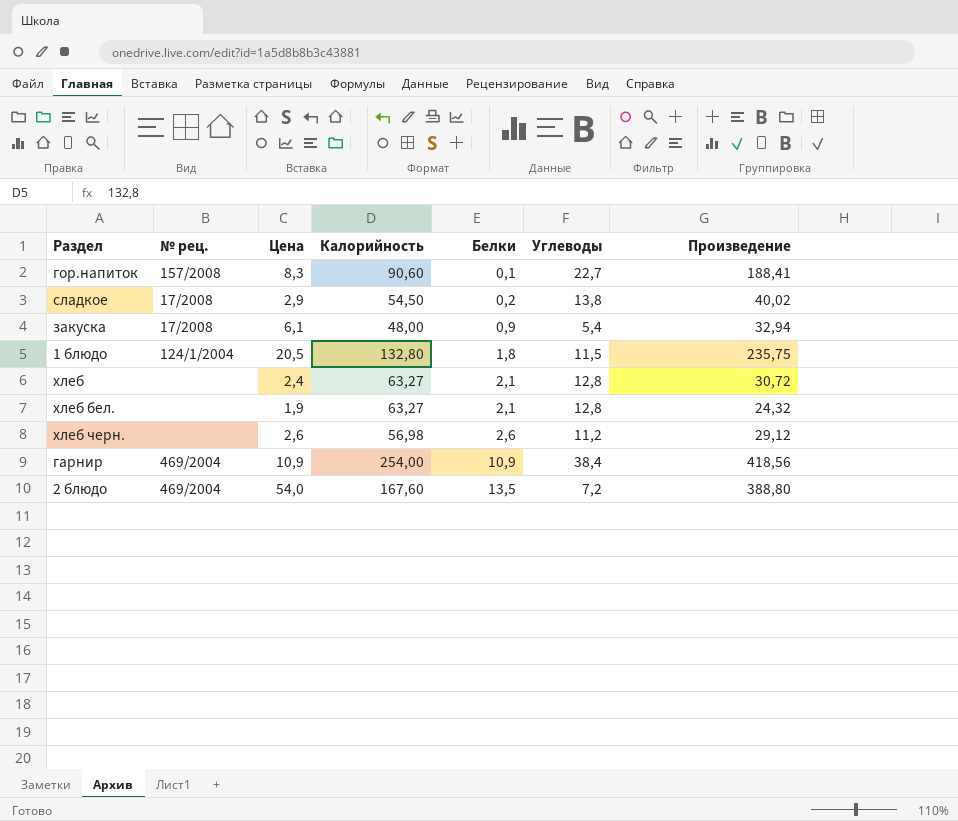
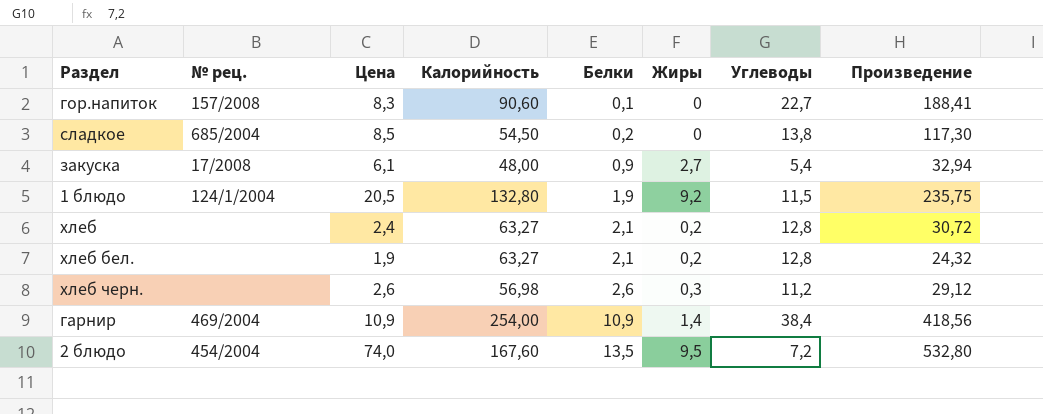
column Жиры | position: none -> 6
сладкое | № рец.: 17/2008 -> 685/2004
сладкое | Цена: 2,9 -> 8,5
сладкое | Произведение: 40,02 -> 117,30
1 блюдо | Белки: 1,8 -> 1,9
2 блюдо | № рец.: 469/2004 -> 454/2004
2 блюдо | Цена: 54,0 -> 74,0
2 блюдо | Произведение: 388,80 -> 532,80

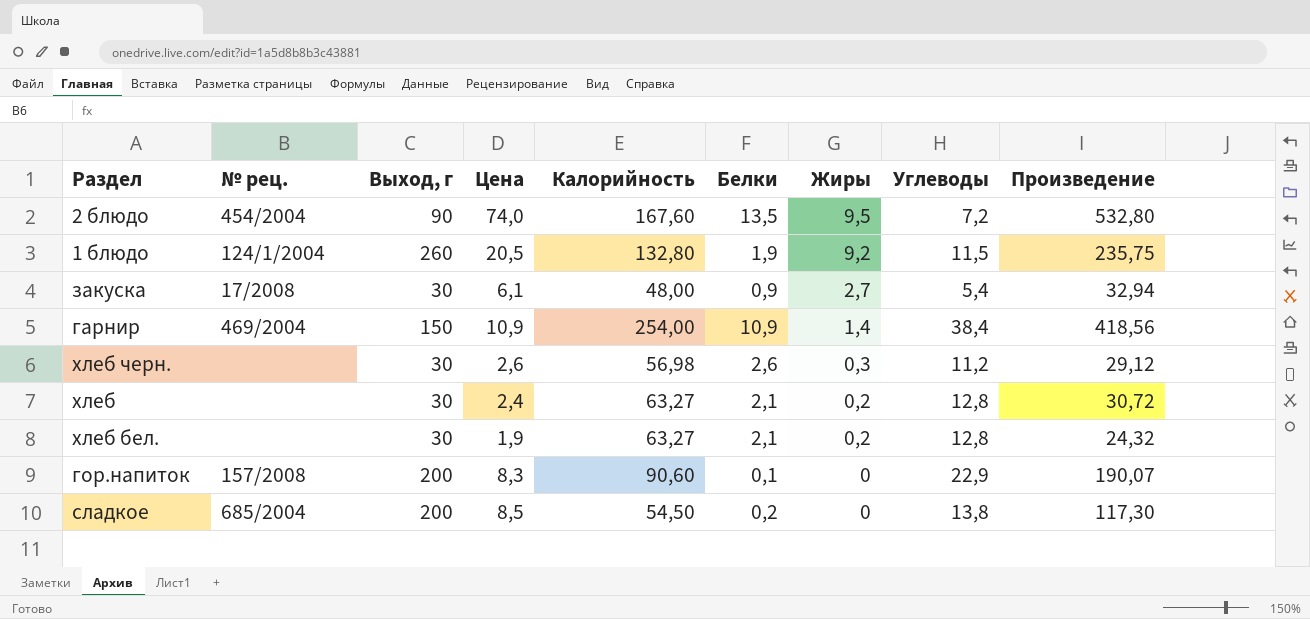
row order: Белки ascending -> Жиры descending
column Выход, г | position: none -> 3
гор.напиток | Углеводы: 22,7 -> 22,9
гор.напиток | Произведение: 188,41 -> 190,07

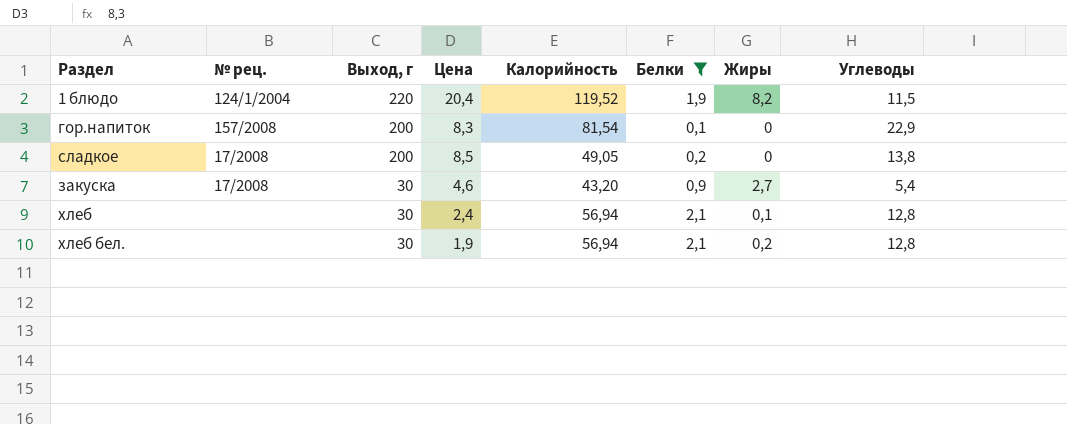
filter: none -> Белки <= 2,1
row order: Жиры descending -> Выход, г descending
column Произведение | formula: [Цена] * [Углеводы] -> none
1 блюдо | Выход, г: 260 -> 220
1 блюдо | Цена: 20,5 -> 20,4
1 блюдо | Калорийность: 132,80 -> 119,52
1 блюдо | Жиры: 9,2 -> 8,2
гор.напиток | Калорийность: 90,60 -> 81,54
сладкое | № рец.: 685/2004 -> 17/2008
сладкое | Калорийность: 54,50 -> 49,05
закуска | Цена: 6,1 -> 4,6
закуска | Калорийность: 48,00 -> 43,20
хлеб | Калорийность: 63,27 -> 56,94
хлеб | Жиры: 0,2 -> 0,1
хлеб бел. | Калорийность: 63,27 -> 56,94

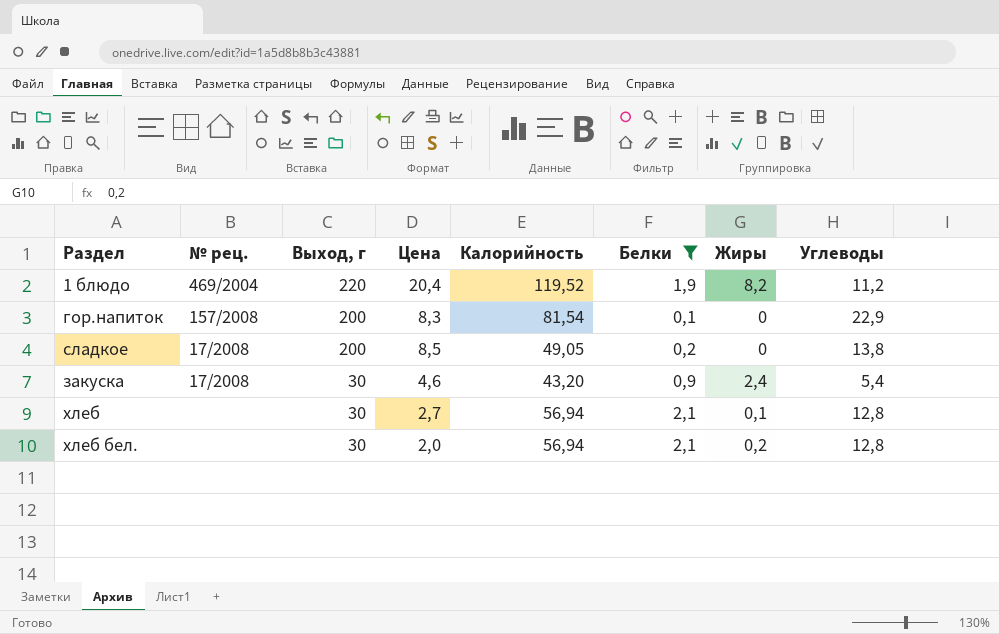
1 блюдо | № рец.: 124/1/2004 -> 469/2004
1 блюдо | Углеводы: 11,5 -> 11,2
закуска | Жиры: 2,7 -> 2,4
хлеб | Цена: 2,4 -> 2,7
хлеб бел. | Цена: 1,9 -> 2,0

